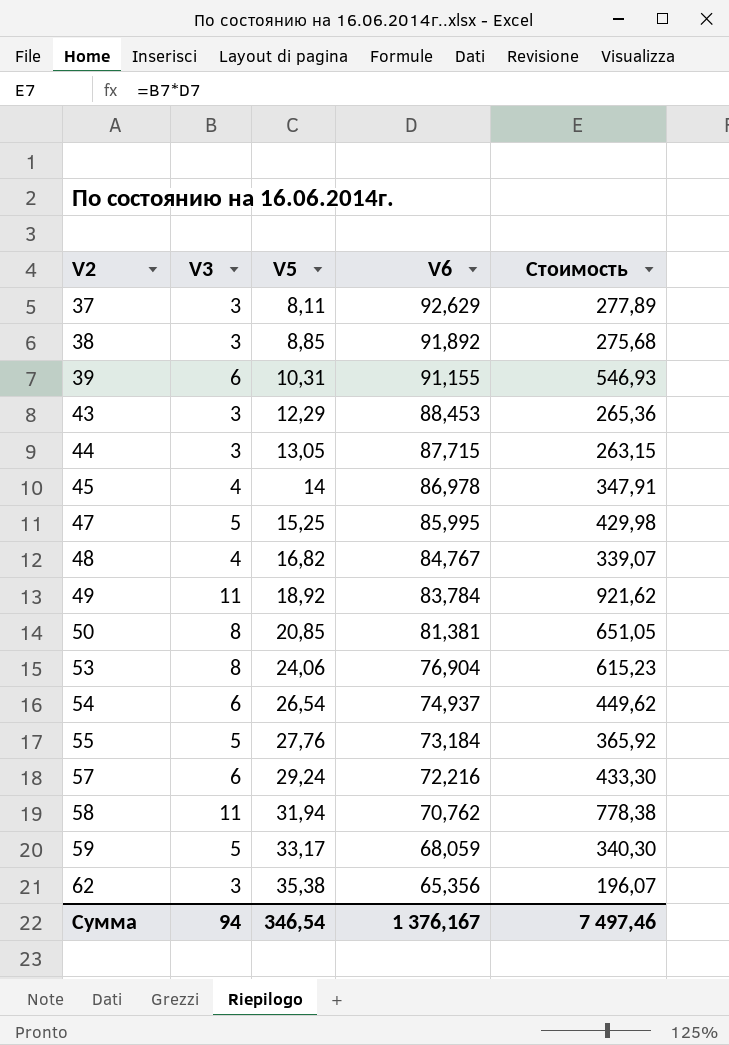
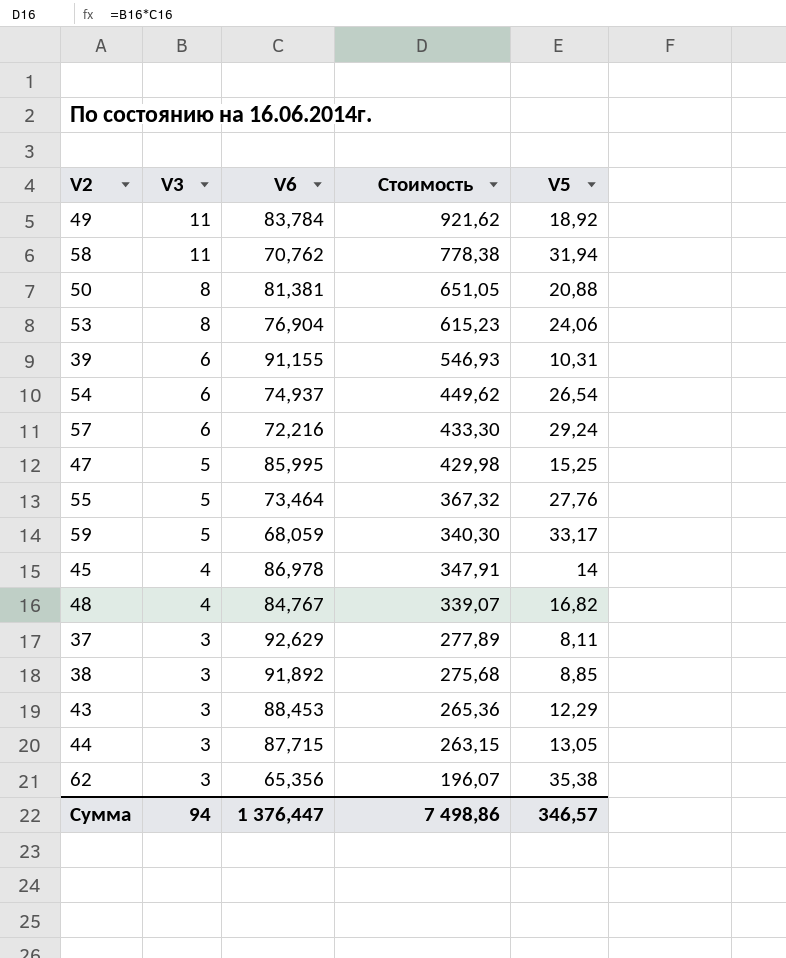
row order: V2 ascending -> V3 descending
column V5 | position: 3 -> 5
50 | V5: 20,85 -> 20,88
55 | V6: 73,184 -> 73,464
55 | Стоимость: 365,92 -> 367,32
Сумма | V6: 1 376,167 -> 1 376,447
Сумма | Стоимость: 7 497,46 -> 7 498,86
Сумма | V5: 346,54 -> 346,57

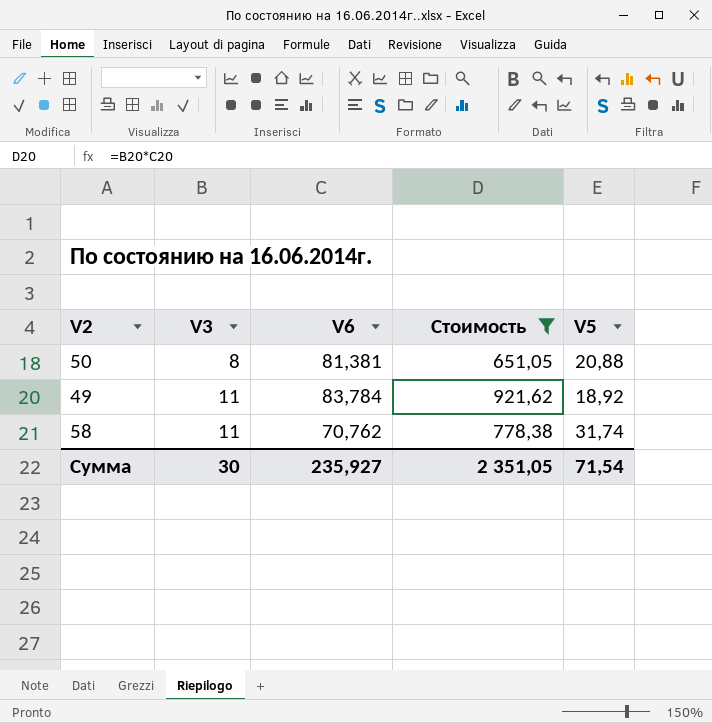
filter: none -> Стоимость >= 651,05
row order: V3 descending -> V3 ascending
58 | V5: 31,94 -> 31,74
Сумма | V3: 94 -> 30
Сумма | V6: 1 376,447 -> 235,927
Сумма | Стоимость: 7 498,86 -> 2 351,05
Сумма | V5: 346,57 -> 71,54

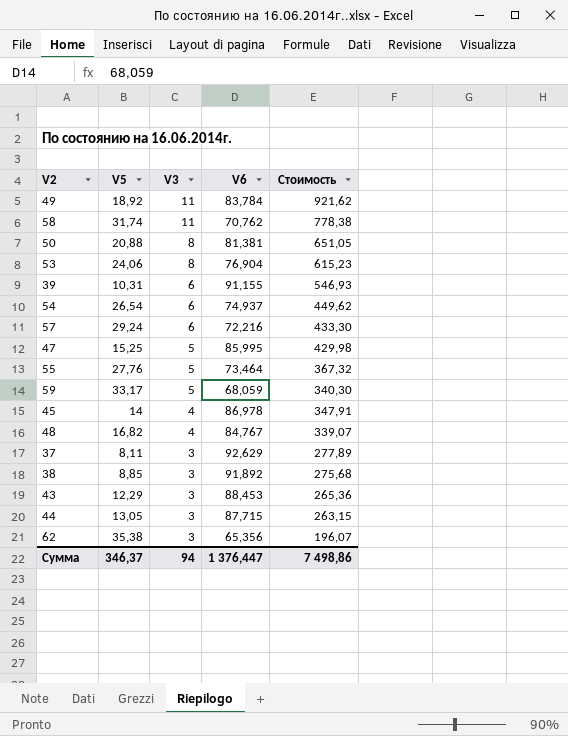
filter: Стоимость >= 651,05 -> none
row order: V3 ascending -> V3 descending
column V5 | position: 5 -> 2
Сумма | V5: 71,54 -> 346,37
Сумма | V3: 30 -> 94
Сумма | V6: 235,927 -> 1 376,447
Сумма | Стоимость: 2 351,05 -> 7 498,86

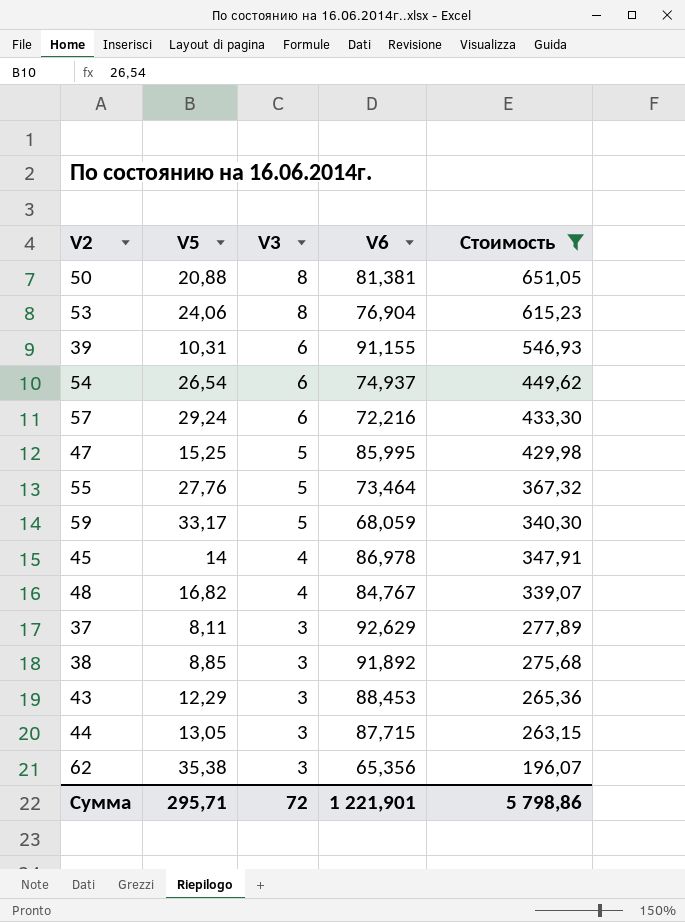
filter: none -> Стоимость <= 651,05
Сумма | V5: 346,37 -> 295,71
Сумма | V3: 94 -> 72
Сумма | V6: 1 376,447 -> 1 221,901
Сумма | Стоимость: 7 498,86 -> 5 798,86

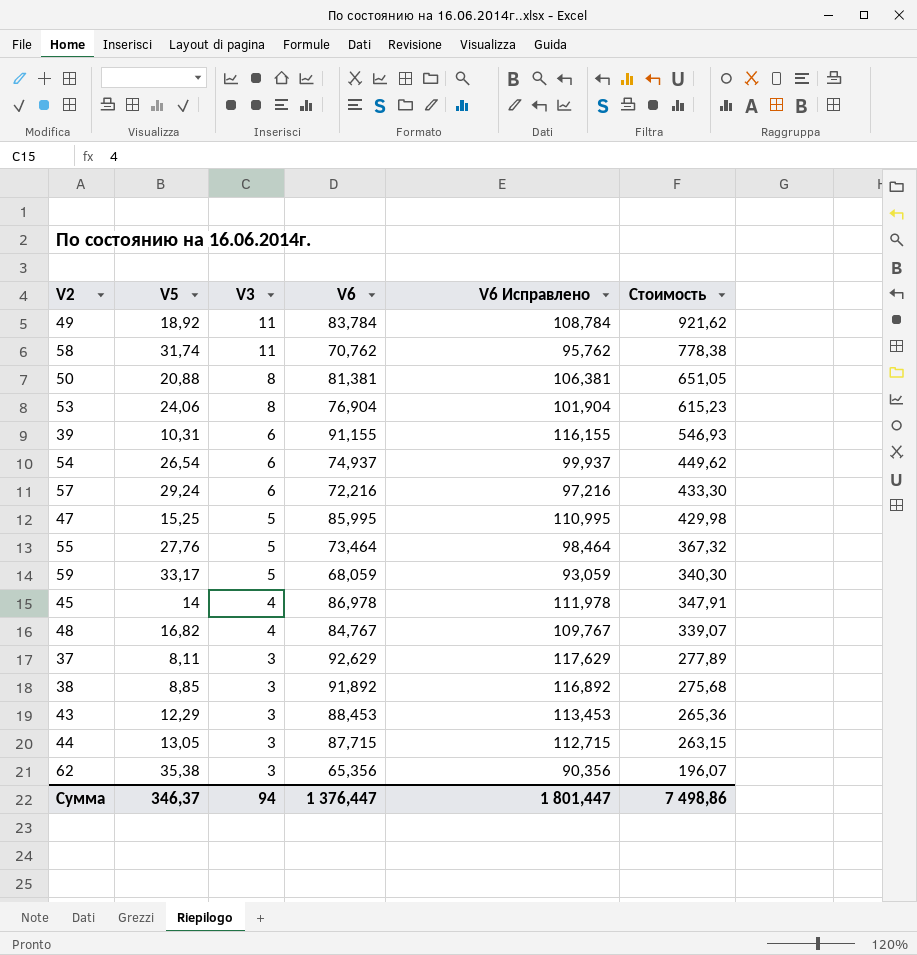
filter: Стоимость <= 651,05 -> none
column V6 Исправлено | formula: none -> [V6] + 25
Сумма | V5: 295,71 -> 346,37
Сумма | V3: 72 -> 94
Сумма | V6: 1 221,901 -> 1 376,447
Сумма | Стоимость: 5 798,86 -> 7 498,86

